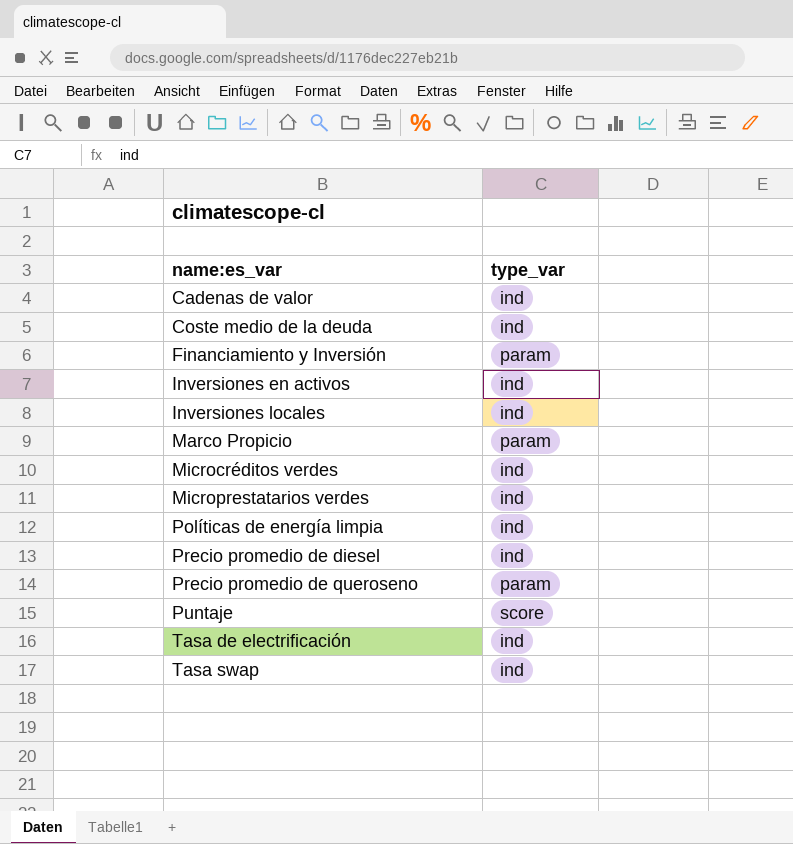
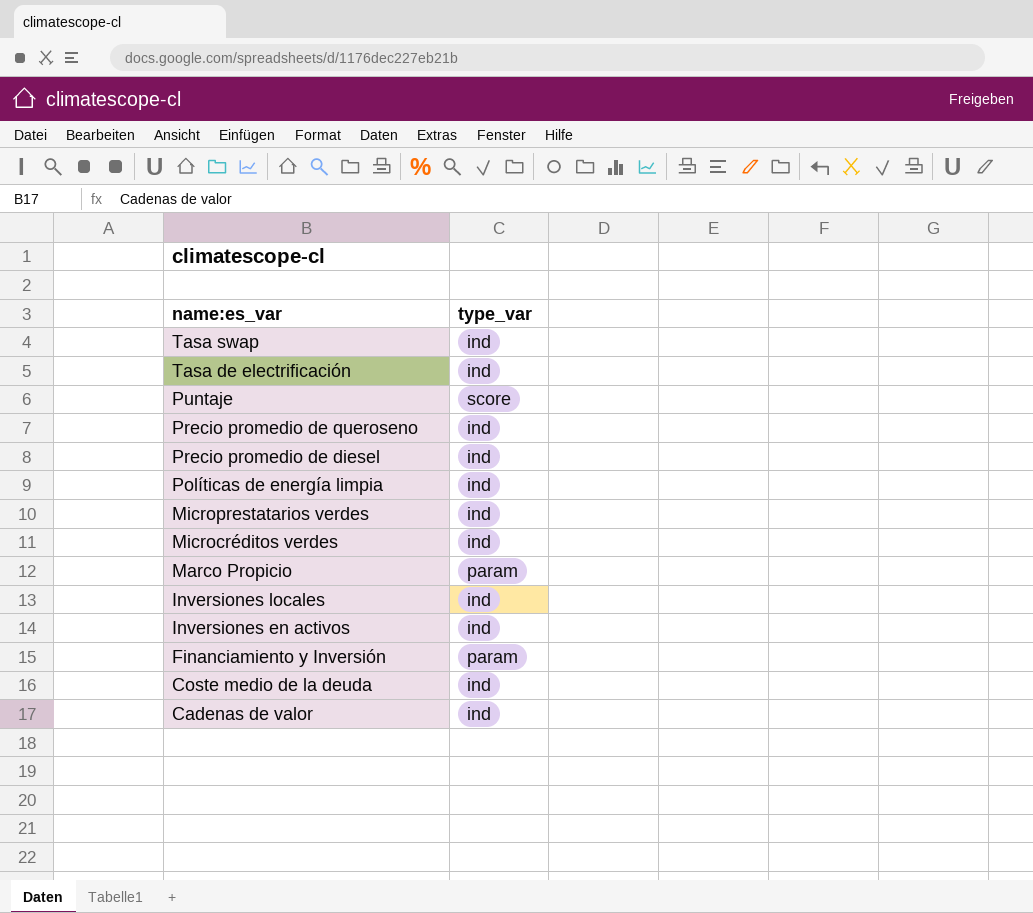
row order: name:es_var ascending -> name:es_var descending
Precio promedio de queroseno | type_var: param -> ind

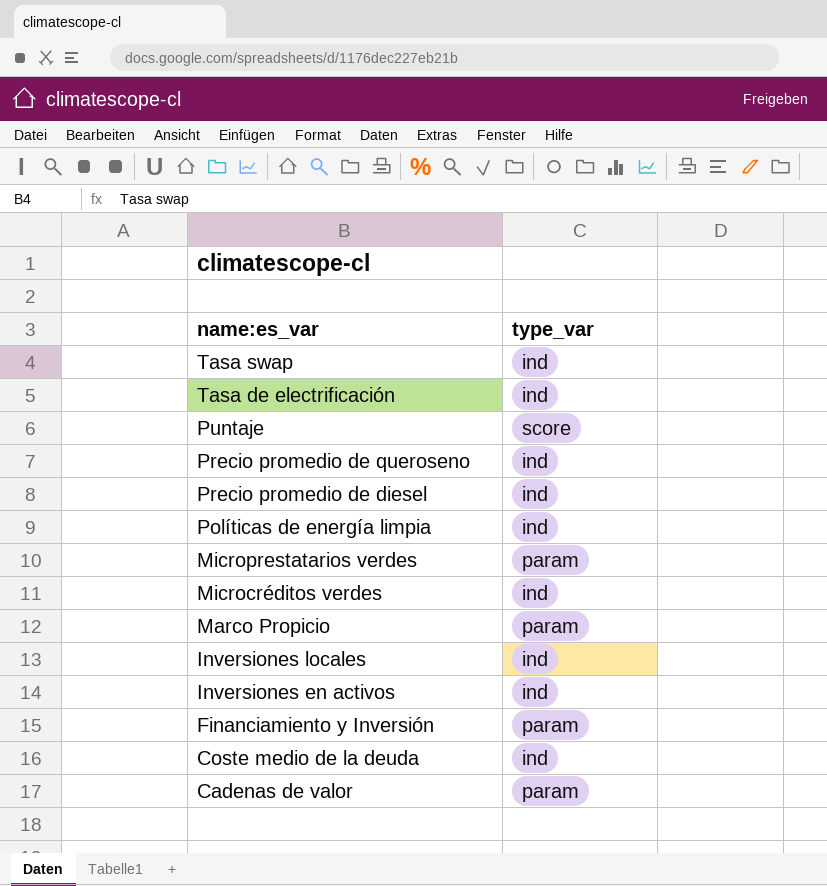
Microprestatarios verdes | type_var: ind -> param
Cadenas de valor | type_var: ind -> param

